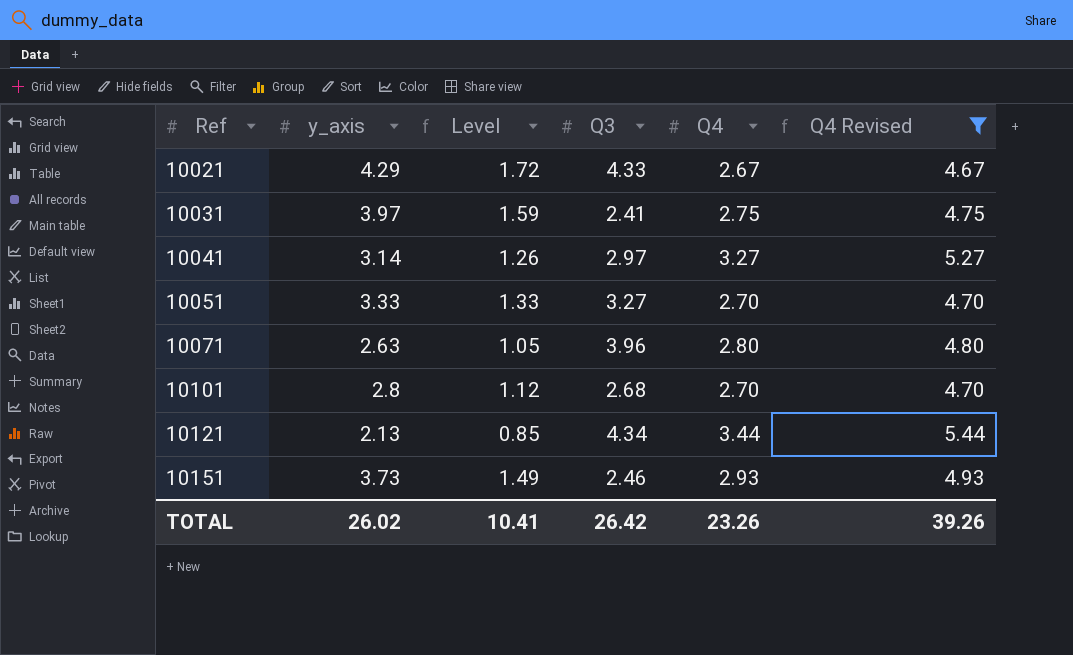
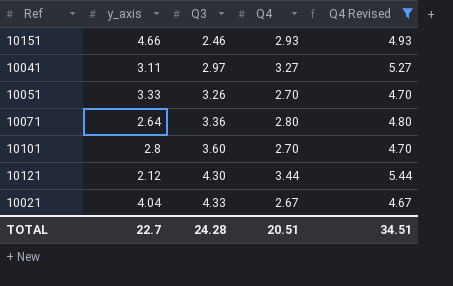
row order: Ref ascending -> Q3 ascending
column Level | formula: [y_axis] * 0.4 -> none
row 10031: 3.97 | 1.59 | 2.41 | 2.75 | 4.75 -> none
10151 | y_axis: 3.73 -> 4.66
10041 | y_axis: 3.14 -> 3.11
10051 | Q3: 3.27 -> 3.26
10071 | y_axis: 2.63 -> 2.64
10071 | Q3: 3.96 -> 3.36
10101 | Q3: 2.68 -> 3.60
10121 | y_axis: 2.13 -> 2.12
10121 | Q3: 4.34 -> 4.30
10021 | y_axis: 4.29 -> 4.04
TOTAL | y_axis: 26.02 -> 22.7
TOTAL | Q3: 26.42 -> 24.28
TOTAL | Q4: 23.26 -> 20.51
TOTAL | Q4 Revised: 39.26 -> 34.51

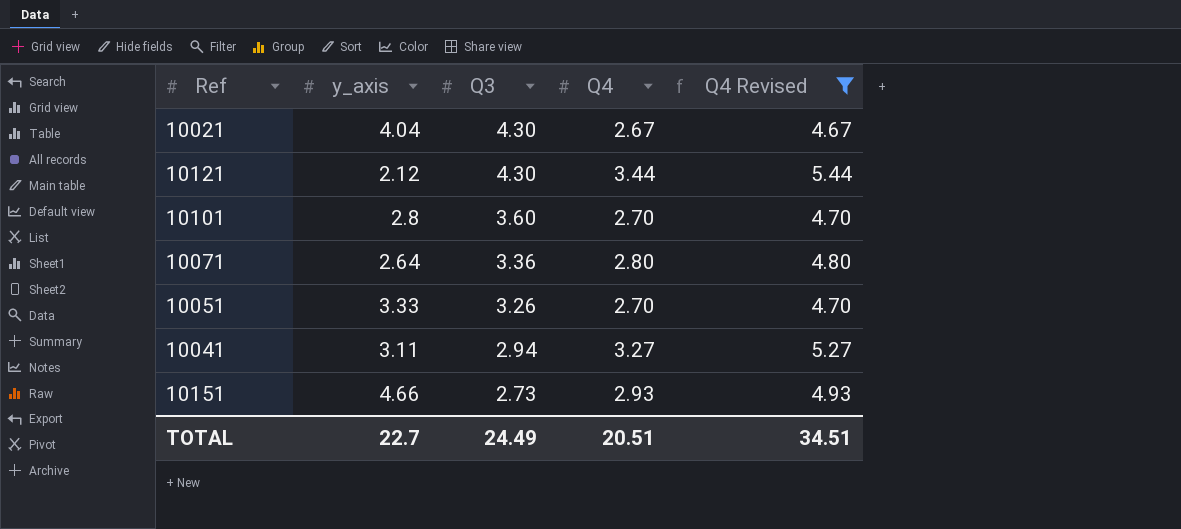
row order: Q3 ascending -> Q3 descending
10021 | Q3: 4.33 -> 4.30
10041 | Q3: 2.97 -> 2.94
10151 | Q3: 2.46 -> 2.73
TOTAL | Q3: 24.28 -> 24.49

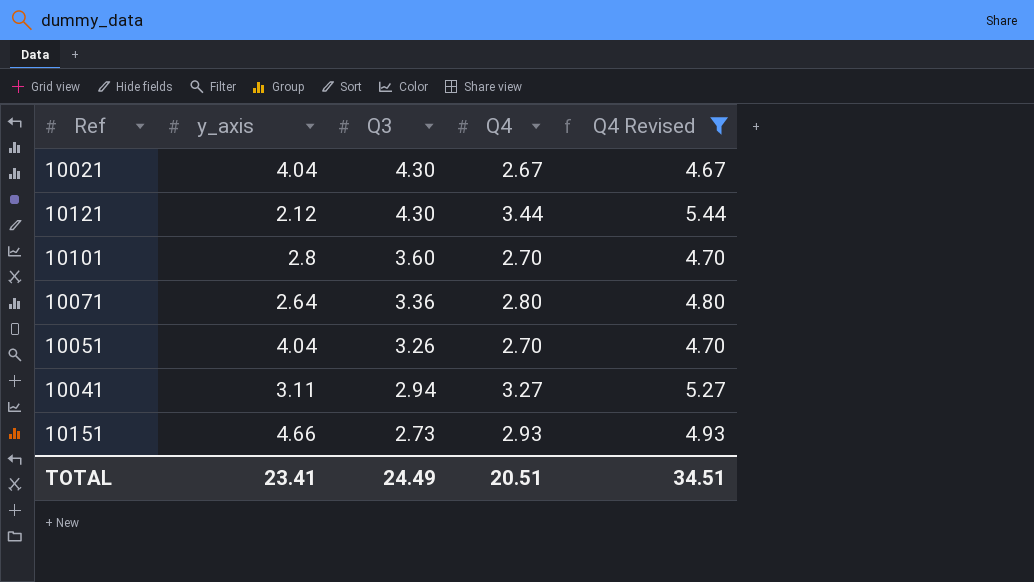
10051 | y_axis: 3.33 -> 4.04
TOTAL | y_axis: 22.7 -> 23.41

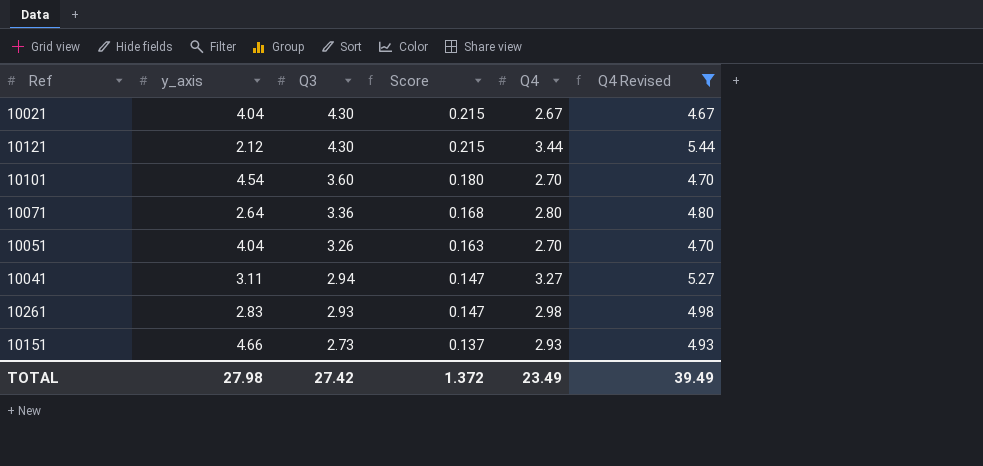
column Score | formula: none -> [Q3] * 0.05
10101 | y_axis: 2.8 -> 4.54
row 10261: none -> 2.83 | 2.93 | 0.147 | 2.98 | 4.98
TOTAL | y_axis: 23.41 -> 27.98
TOTAL | Q3: 24.49 -> 27.42
TOTAL | Q4: 20.51 -> 23.49
TOTAL | Q4 Revised: 34.51 -> 39.49

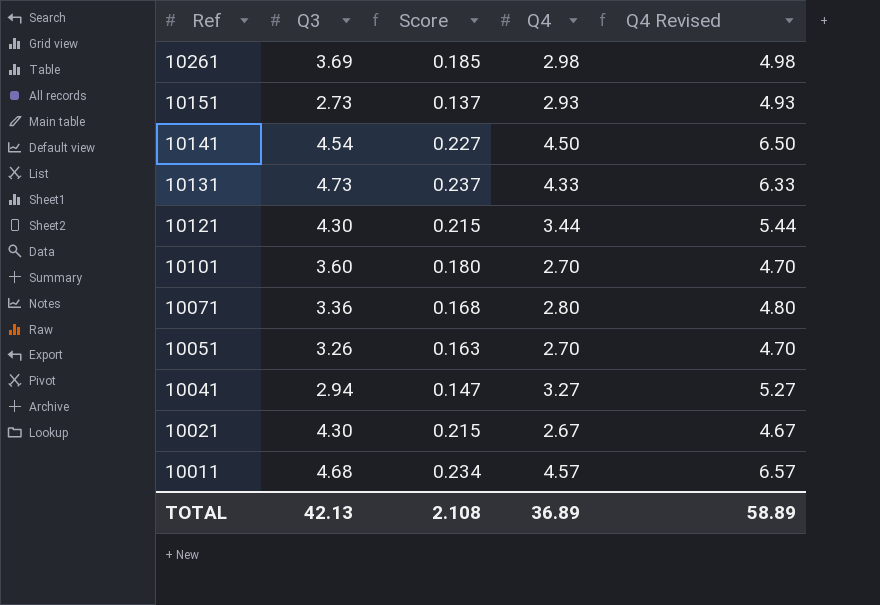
filter: Q4 Revised <= 5.44 -> none
row order: Q3 descending -> Ref descending
column y_axis | position: 2 -> none
10261 | Q3: 2.93 -> 3.69
10261 | Score: 0.147 -> 0.185
TOTAL | Q3: 27.42 -> 42.13
TOTAL | Score: 1.372 -> 2.108
TOTAL | Q4: 23.49 -> 36.89
TOTAL | Q4 Revised: 39.49 -> 58.89

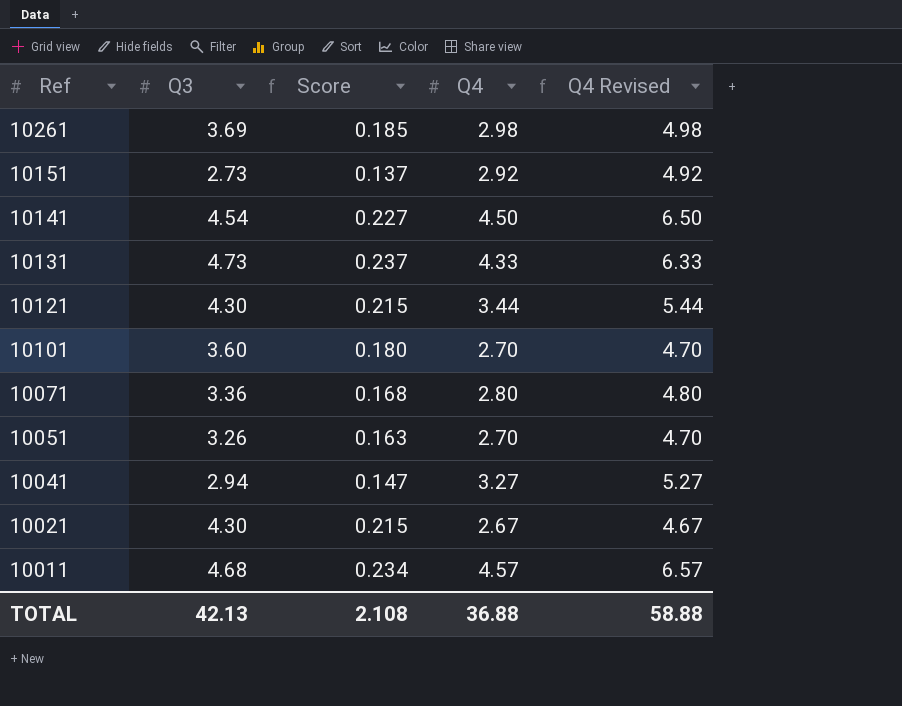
10151 | Q4: 2.93 -> 2.92
10151 | Q4 Revised: 4.93 -> 4.92
TOTAL | Q4: 36.89 -> 36.88
TOTAL | Q4 Revised: 58.89 -> 58.88

